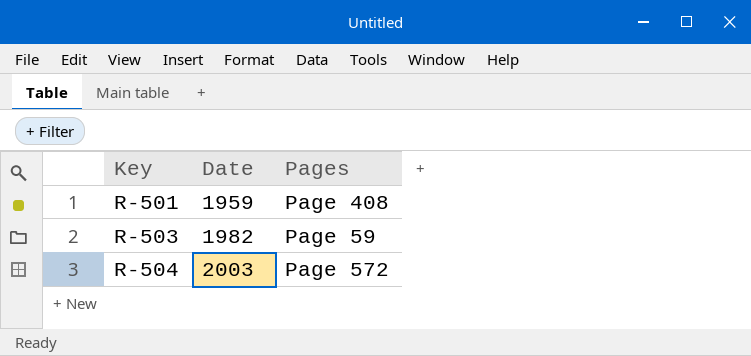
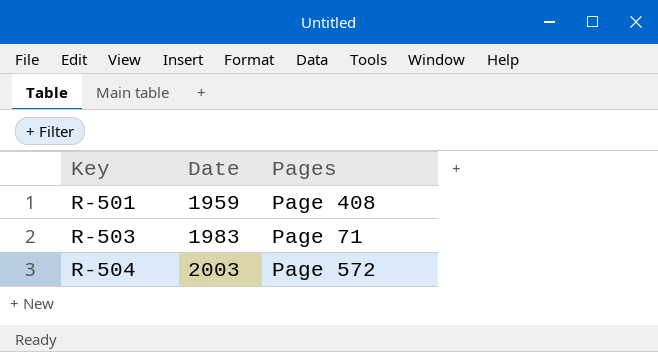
R-503 | Date: 1982 -> 1983
R-503 | Pages: Page 59 -> Page 71

